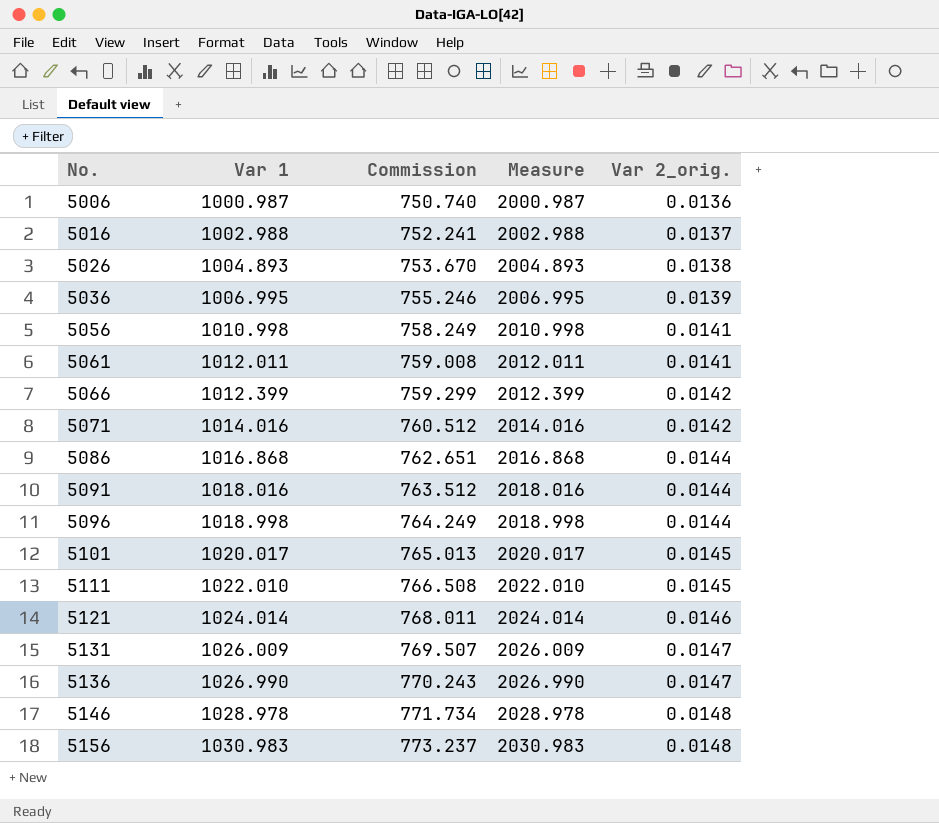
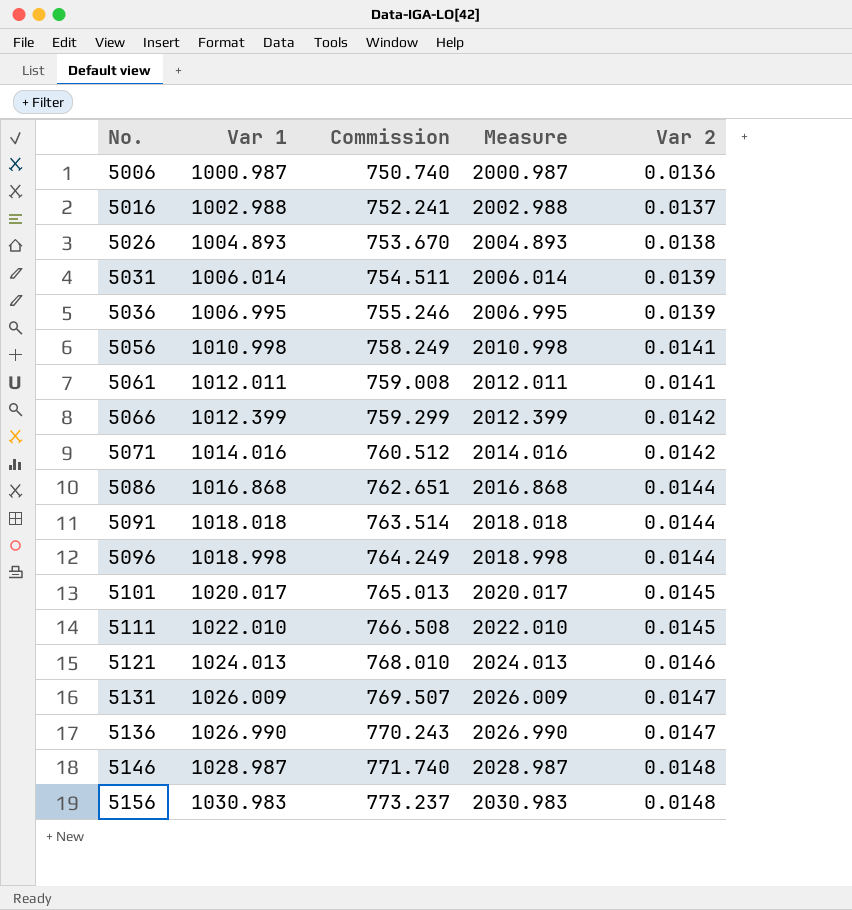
column name: Var 2_orig. -> Var 2
row 5031: none -> 1006.014 | 754.511 | 2006.014 | 0.0139
5091 | Var 1: 1018.016 -> 1018.018
5091 | Commission: 763.512 -> 763.514
5091 | Measure: 2018.016 -> 2018.018
5121 | Var 1: 1024.014 -> 1024.013
5121 | Commission: 768.011 -> 768.010
5121 | Measure: 2024.014 -> 2024.013
5146 | Var 1: 1028.978 -> 1028.987
5146 | Commission: 771.734 -> 771.740
5146 | Measure: 2028.978 -> 2028.987

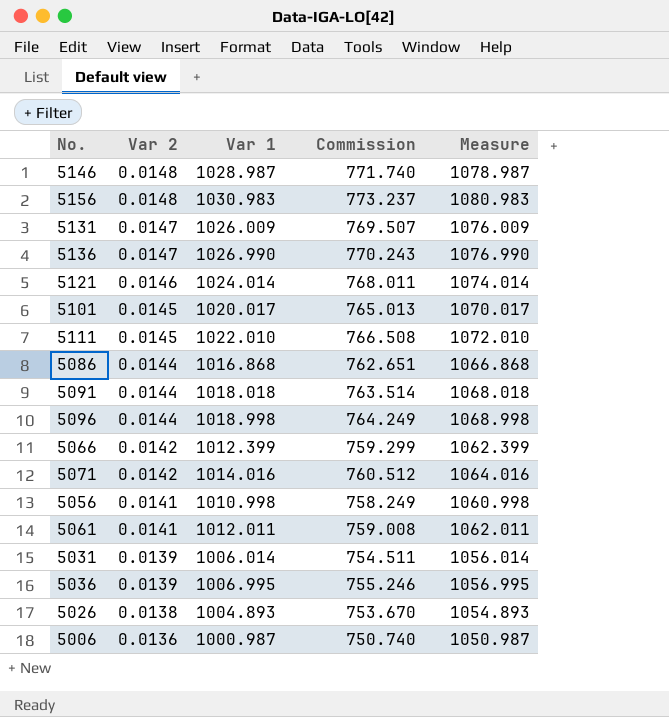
row order: No. ascending -> Var 2 descending
column Var 2 | position: 5 -> 2
column Measure | formula: [Var 1] + 1000 -> [Var 1] + 50
row 5016: 1002.988 | 752.241 | 2002.988 | 0.0137 -> none
5121 | Var 1: 1024.013 -> 1024.014
5121 | Commission: 768.010 -> 768.011

